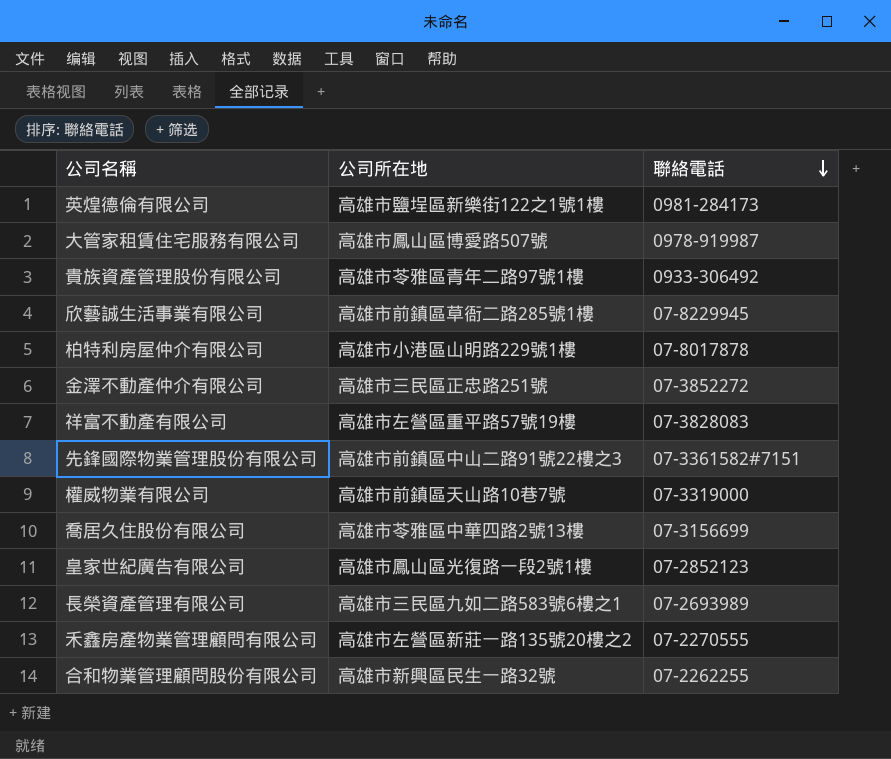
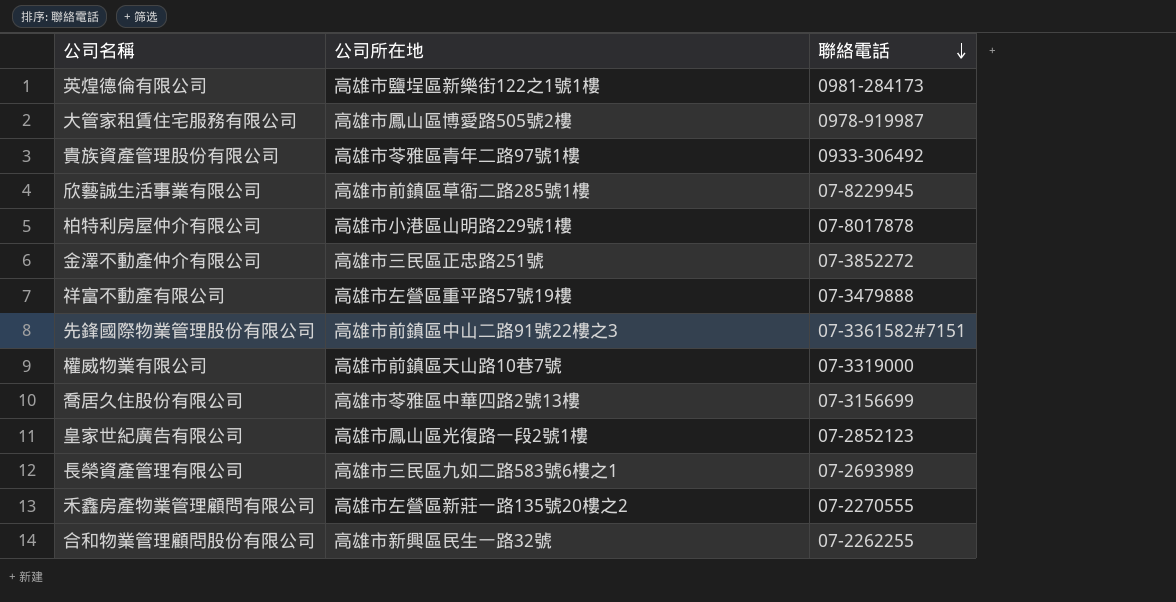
大管家租賃住宅服務有限公司 | 公司所在地: 高雄市鳳山區博愛路507號 -> 高雄市鳳山區博愛路505號2樓
祥富不動產有限公司 | 聯絡電話: 07-3828083 -> 07-3479888

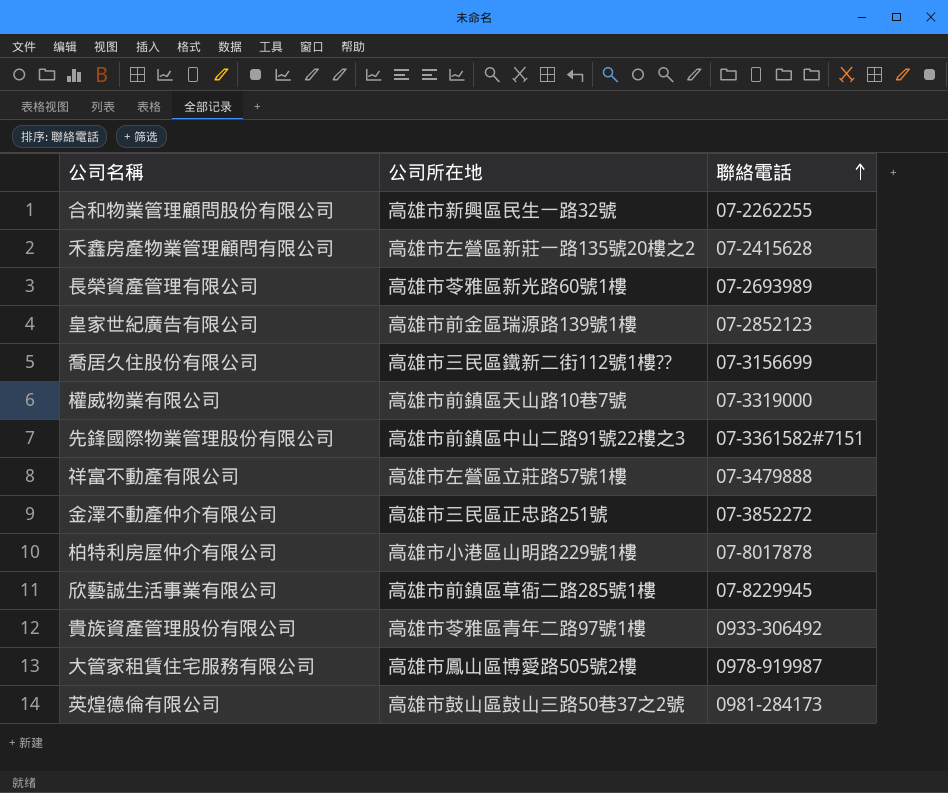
row order: 聯絡電話 descending -> 聯絡電話 ascending
禾鑫房產物業管理顧問有限公司 | 聯絡電話: 07-2270555 -> 07-2415628
長榮資產管理有限公司 | 公司所在地: 高雄市三民區九如二路583號6樓之1 -> 高雄市苓雅區新光路60號1樓
皇家世紀廣告有限公司 | 公司所在地: 高雄市鳳山區光復路一段2號1樓 -> 高雄市前金區瑞源路139號1樓
喬居久住股份有限公司 | 公司所在地: 高雄市苓雅區中華四路2號13樓 -> 高雄市三民區鐵新二街112號1樓??
祥富不動產有限公司 | 公司所在地: 高雄市左營區重平路57號19樓 -> 高雄市左營區立莊路57號1樓
英煌德倫有限公司 | 公司所在地: 高雄市鹽埕區新樂街122之1號1樓 -> 高雄市鼓山區鼓山三路50巷37之2號

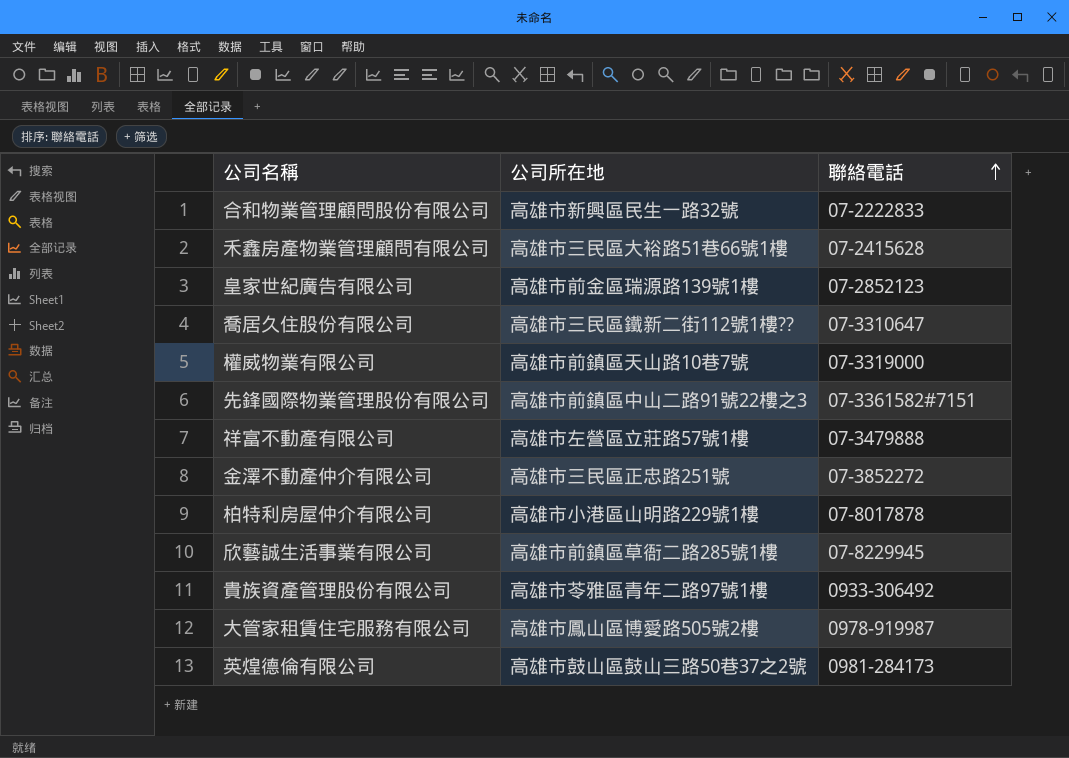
row 長榮資產管理有限公司: 高雄市苓雅區新光路60號1樓 | 07-2693989 -> none
合和物業管理顧問股份有限公司 | 聯絡電話: 07-2262255 -> 07-2222833
禾鑫房產物業管理顧問有限公司 | 公司所在地: 高雄市左營區新莊一路135號20樓之2 -> 高雄市三民區大裕路51巷66號1樓
喬居久住股份有限公司 | 聯絡電話: 07-3156699 -> 07-3310647

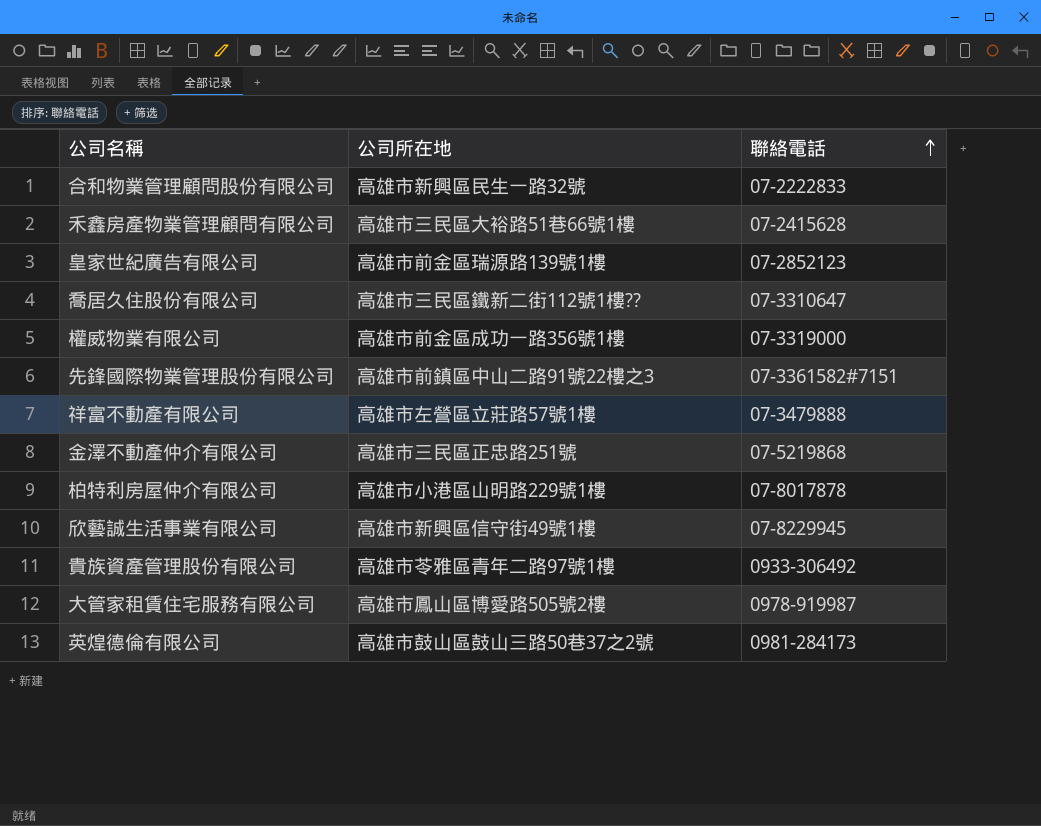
權威物業有限公司 | 公司所在地: 高雄市前鎮區天山路10巷7號 -> 高雄市前金區成功一路356號1樓
金澤不動產仲介有限公司 | 聯絡電話: 07-3852272 -> 07-5219868
欣藝誠生活事業有限公司 | 公司所在地: 高雄市前鎮區草衙二路285號1樓 -> 高雄市新興區信守街49號1樓

